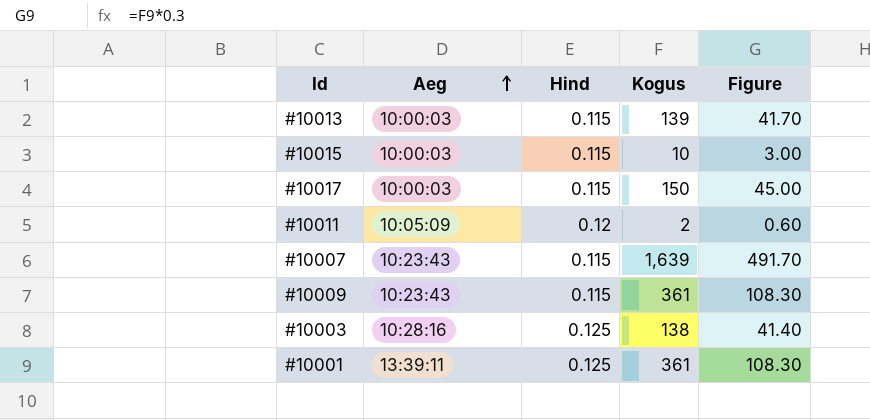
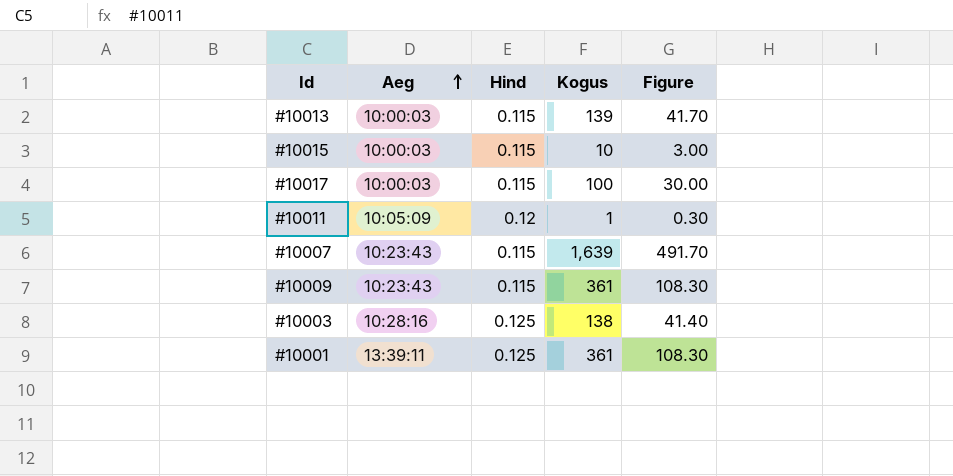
#10017 | Kogus: 150 -> 100
#10017 | Figure: 45.00 -> 30.00
#10011 | Kogus: 2 -> 1
#10011 | Figure: 0.60 -> 0.30

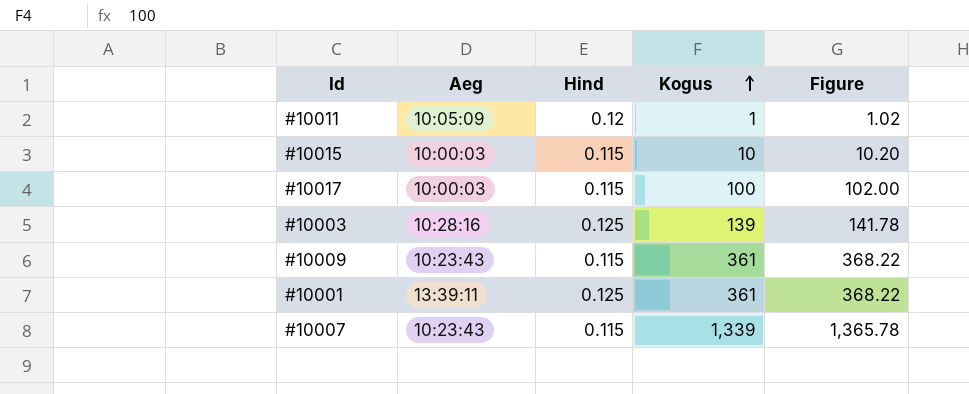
row order: Aeg ascending -> Kogus ascending
column Figure | formula: [Kogus] * 0.3 -> [Kogus] * 1.02
row #10013: 10:00:03 | 0.115 | 139 | 41.70 -> none
#10003 | Kogus: 138 -> 139
#10007 | Kogus: 1,639 -> 1,339

